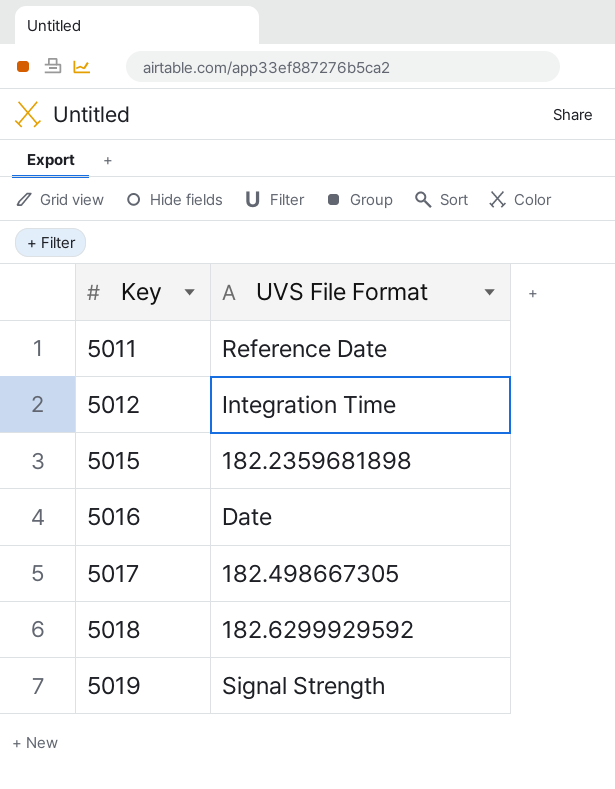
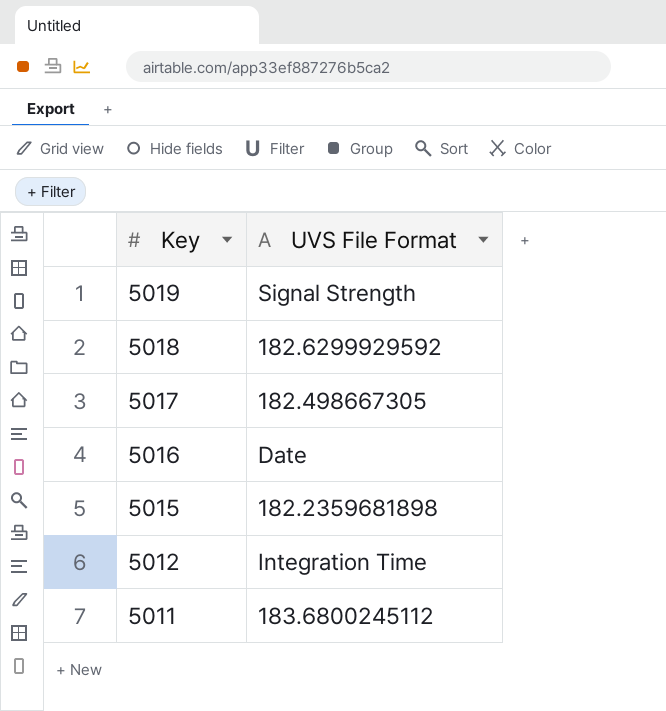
row order: Key ascending -> Key descending
5011 | UVS File Format: Reference Date -> 183.6800245112

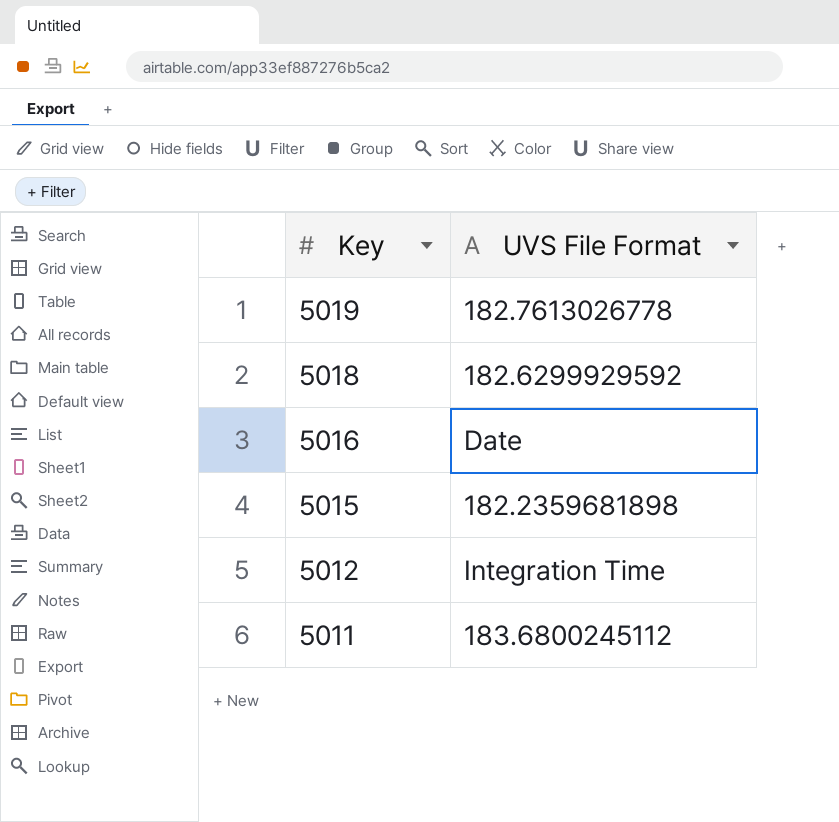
row 5017: 182.498667305 -> none
5019 | UVS File Format: Signal Strength -> 182.7613026778

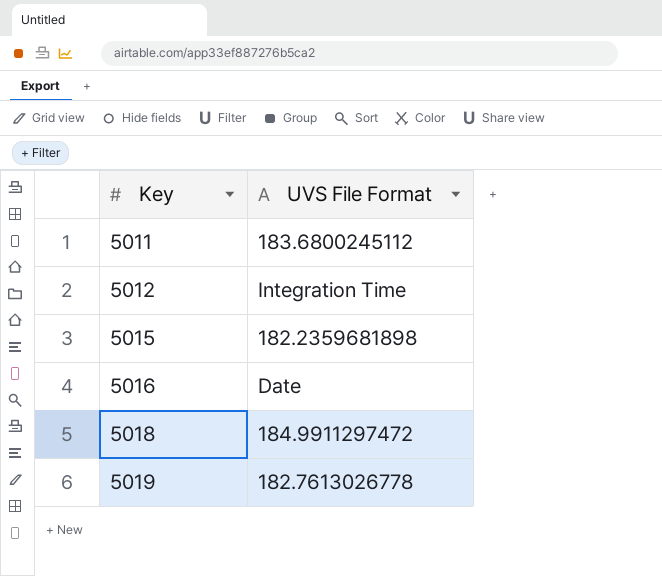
row order: Key descending -> Key ascending
5018 | UVS File Format: 182.6299929592 -> 184.9911297472

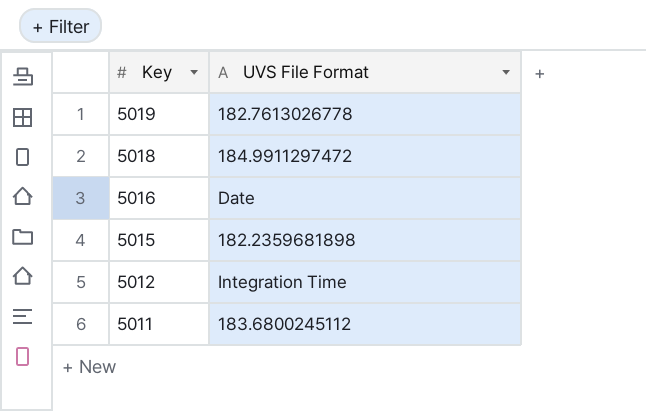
row order: Key ascending -> Key descending

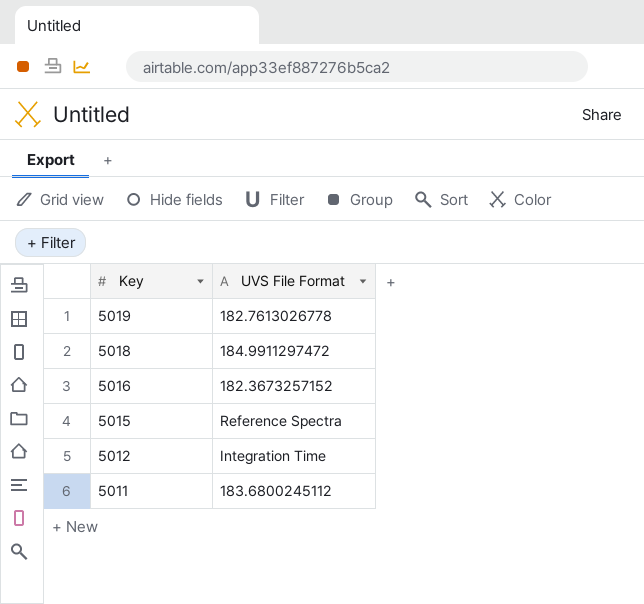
5016 | UVS File Format: Date -> 182.3673257152
5015 | UVS File Format: 182.2359681898 -> Reference Spectra

